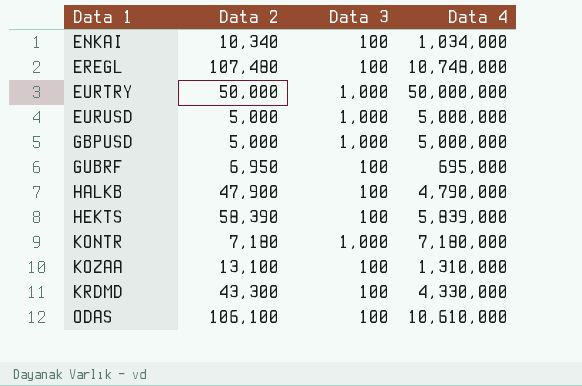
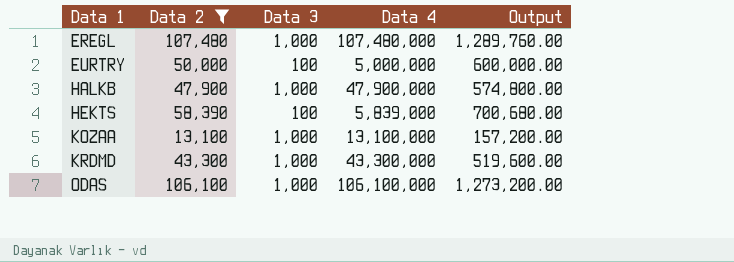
filter: none -> Data 2 >= 13,100
column Output | formula: none -> [Data 2] * 12
EREGL | Data 3: 100 -> 1,000
EREGL | Data 4: 10,748,000 -> 107,480,000
EURTRY | Data 3: 1,000 -> 100
EURTRY | Data 4: 50,000,000 -> 5,000,000
HALKB | Data 3: 100 -> 1,000
HALKB | Data 4: 4,790,000 -> 47,900,000
KOZAA | Data 3: 100 -> 1,000
KOZAA | Data 4: 1,310,000 -> 13,100,000
KRDMD | Data 3: 100 -> 1,000
KRDMD | Data 4: 4,330,000 -> 43,300,000
ODAS | Data 3: 100 -> 1,000
ODAS | Data 4: 10,610,000 -> 106,100,000

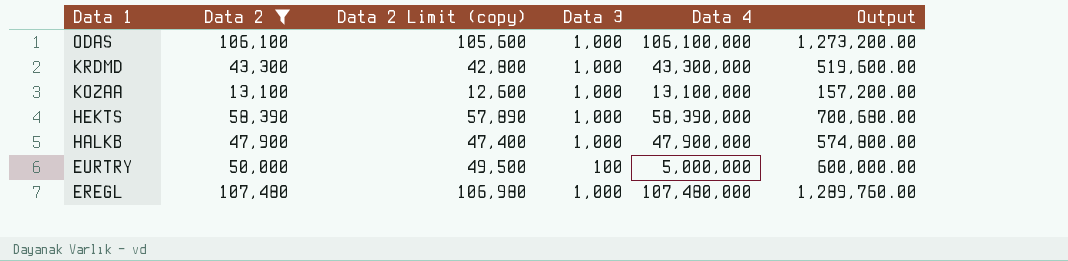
row order: Data 1 ascending -> Data 1 descending
column Data 2 Limit (copy) | formula: none -> [Data 2] - 500
HEKTS | Data 3: 100 -> 1,000
HEKTS | Data 4: 5,839,000 -> 58,390,000

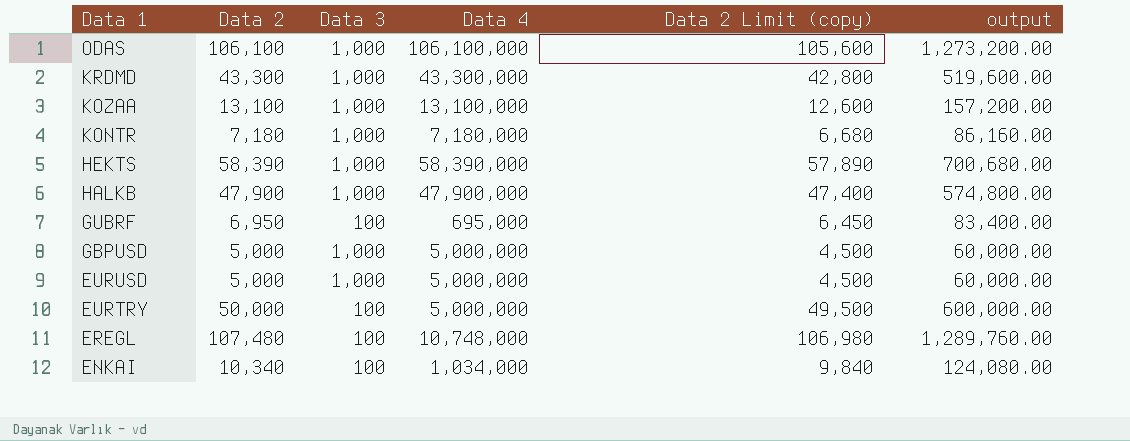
filter: Data 2 >= 13,100 -> none
column Data 2 Limit (copy) | position: 3 -> 5
column name: Output -> output
EREGL | Data 3: 1,000 -> 100
EREGL | Data 4: 107,480,000 -> 10,748,000

